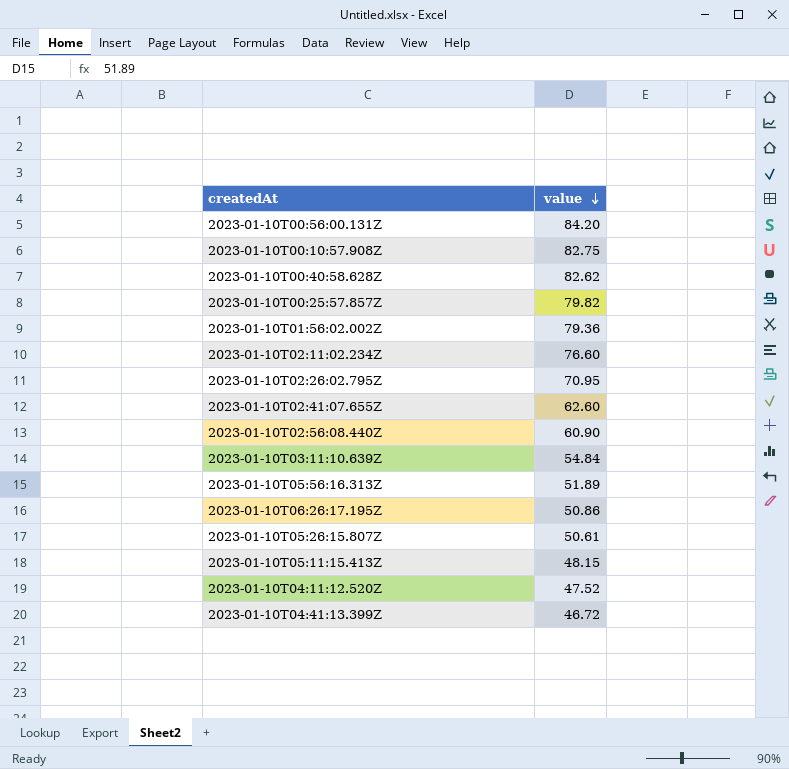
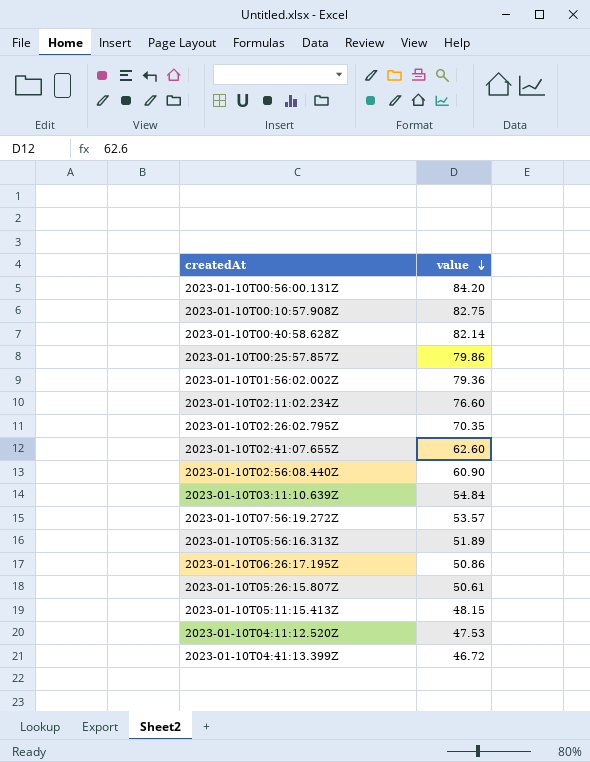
2023-01-10T00:40:58.628Z | value: 82.62 -> 82.14
2023-01-10T00:25:57.857Z | value: 79.82 -> 79.86
2023-01-10T02:26:02.795Z | value: 70.95 -> 70.35
row 2023-01-10T07:56:19.272Z: none -> 53.57
2023-01-10T04:11:12.520Z | value: 47.52 -> 47.53

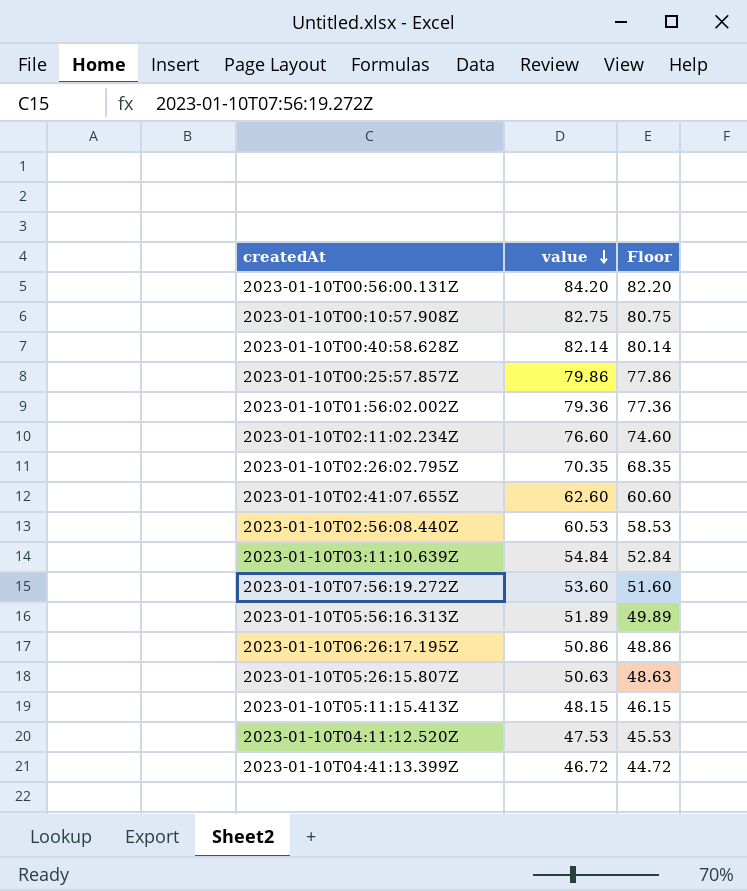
column Floor | formula: none -> [value] - 2
2023-01-10T02:56:08.440Z | value: 60.90 -> 60.53
2023-01-10T07:56:19.272Z | value: 53.57 -> 53.60
2023-01-10T05:26:15.807Z | value: 50.61 -> 50.63

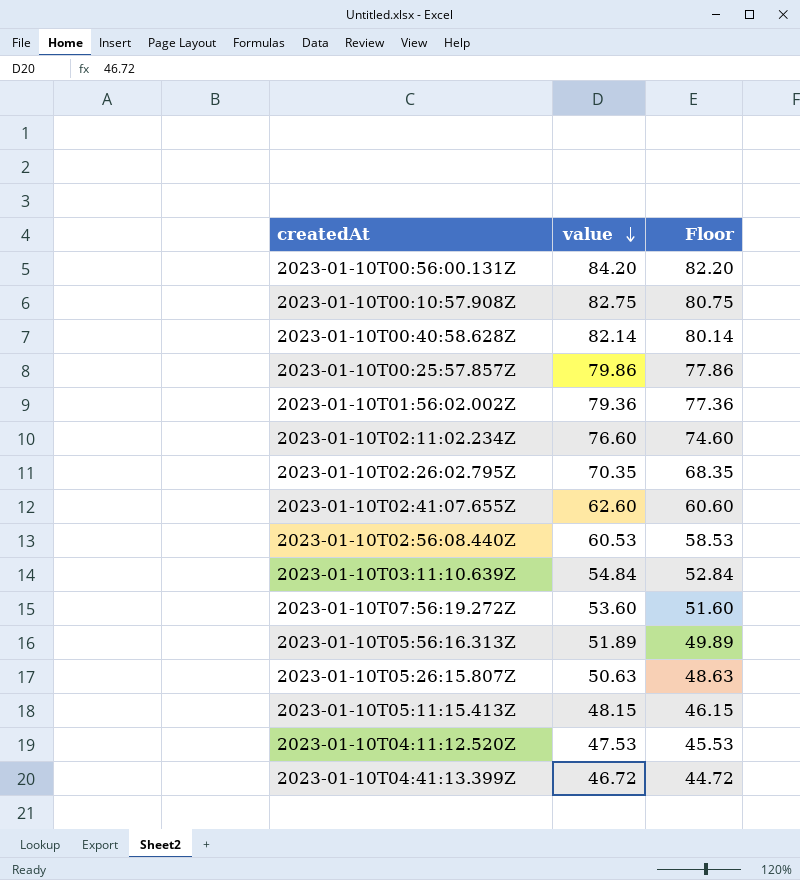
row 2023-01-10T06:26:17.195Z: 50.86 | 48.86 -> none

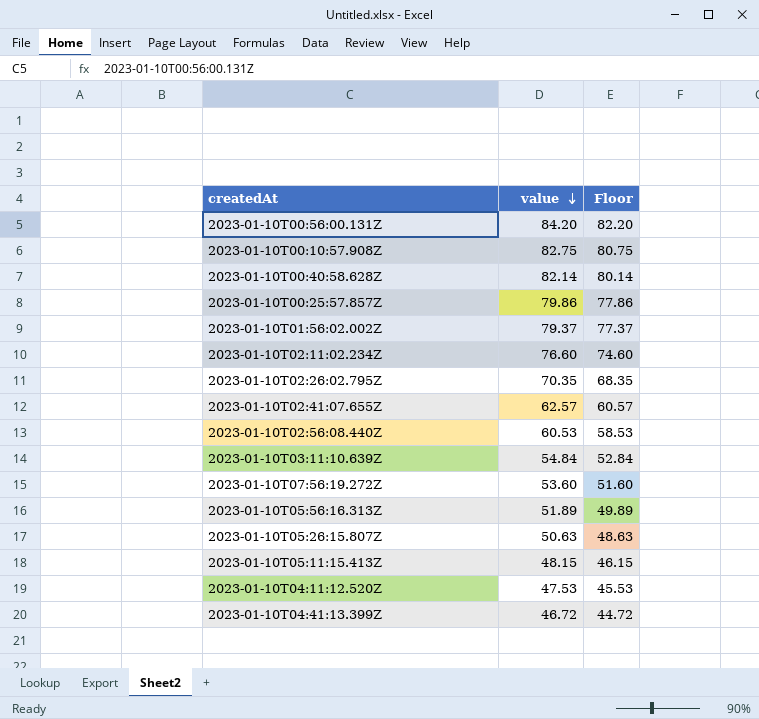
2023-01-10T01:56:02.002Z | value: 79.36 -> 79.37
2023-01-10T01:56:02.002Z | Floor: 77.36 -> 77.37
2023-01-10T02:41:07.655Z | value: 62.60 -> 62.57
2023-01-10T02:41:07.655Z | Floor: 60.60 -> 60.57

